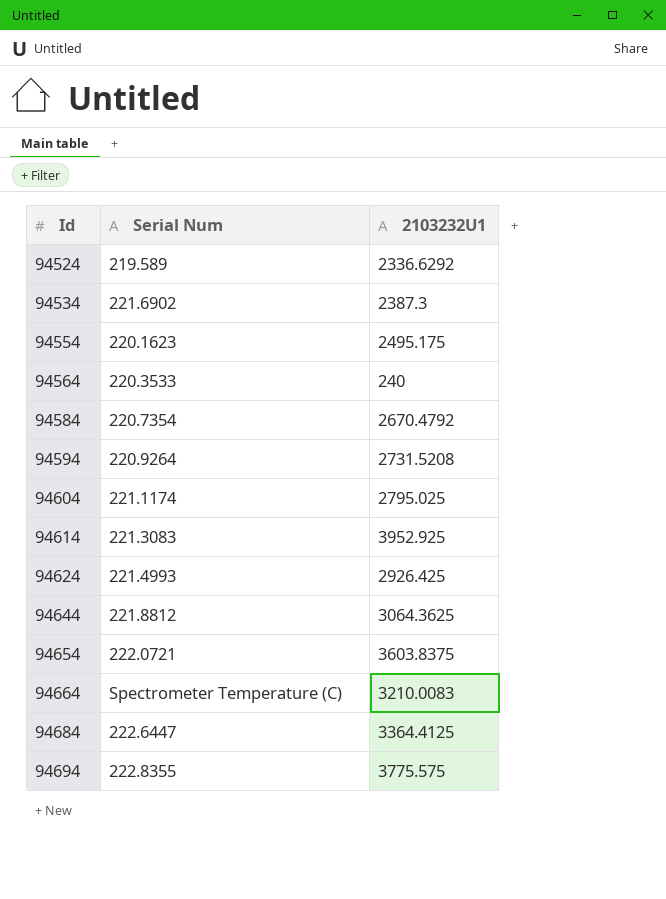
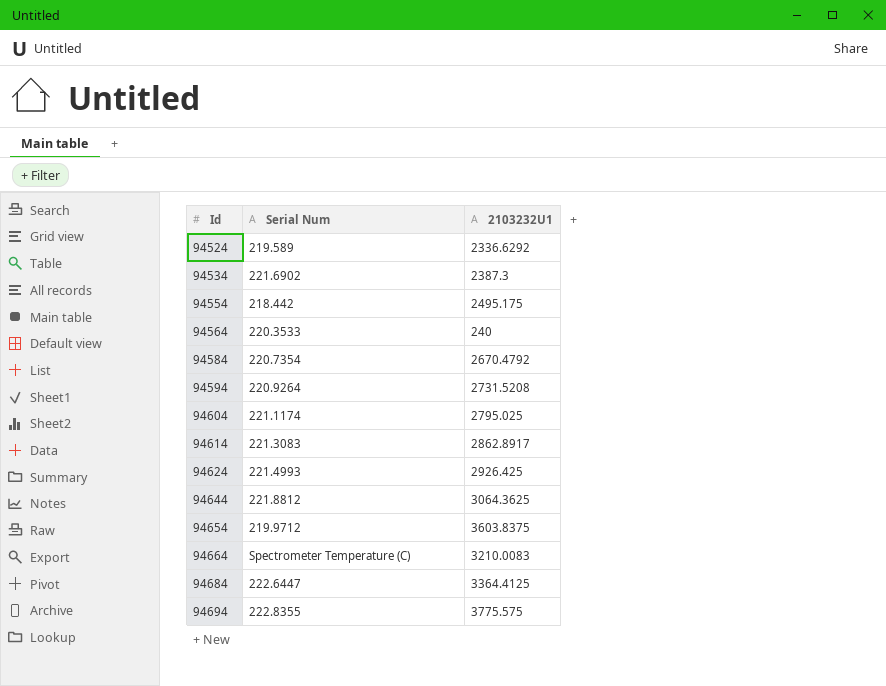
94554 | Serial Num: 220.1623 -> 218.442
94614 | 2103232U1: 3952.925 -> 2862.8917
94654 | Serial Num: 222.0721 -> 219.9712

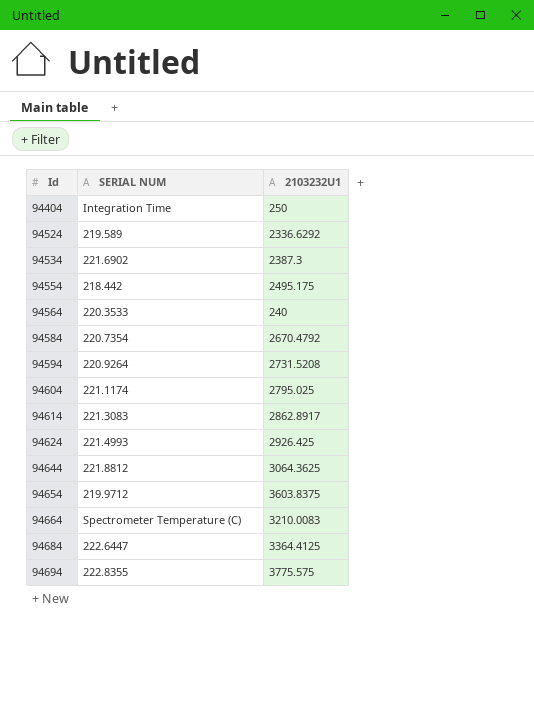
column name: Serial Num -> SERIAL NUM
row 94404: none -> Integration Time | 250

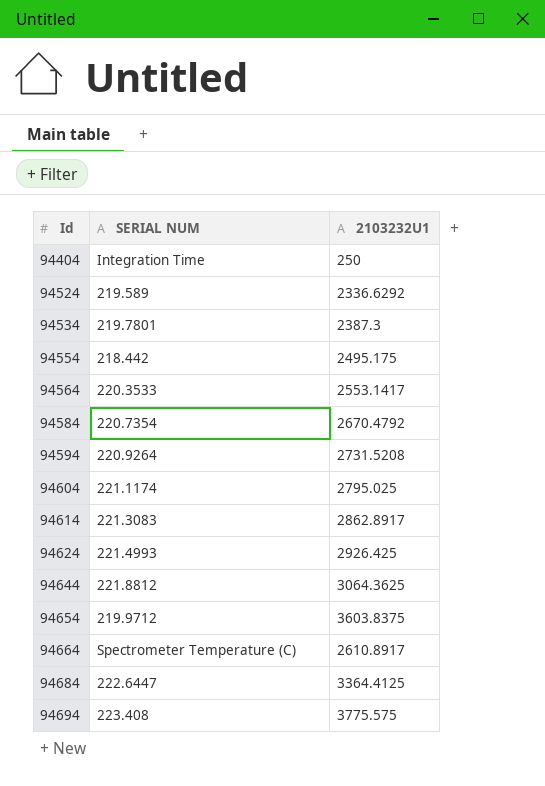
94534 | SERIAL NUM: 221.6902 -> 219.7801
94564 | 2103232U1: 240 -> 2553.1417
94664 | 2103232U1: 3210.0083 -> 2610.8917
94694 | SERIAL NUM: 222.8355 -> 223.408

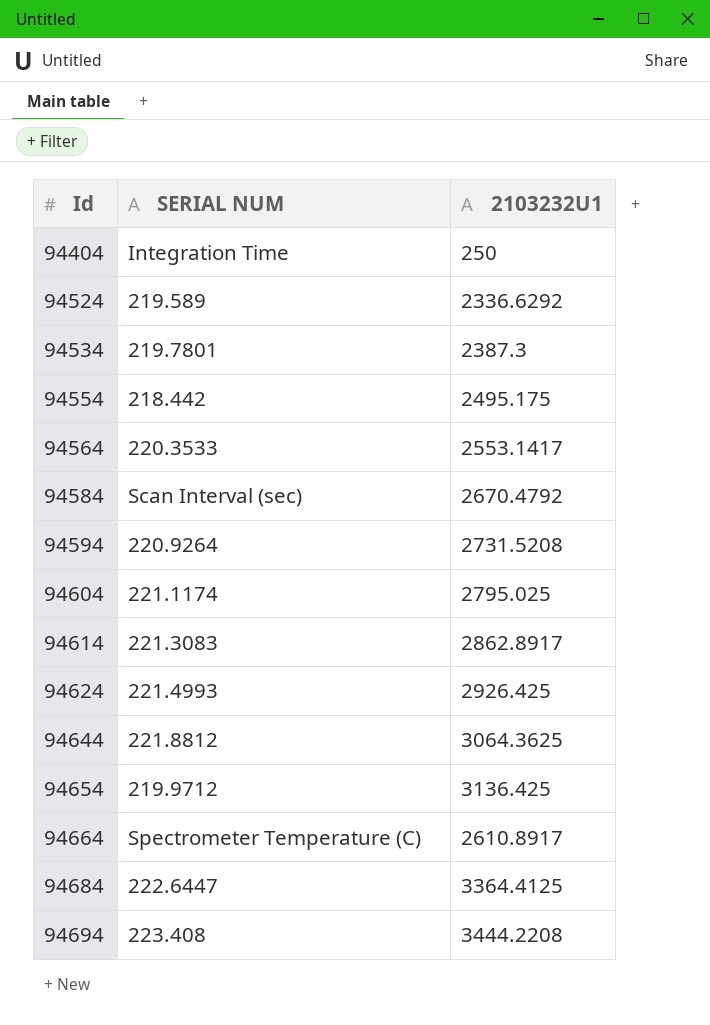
94584 | SERIAL NUM: 220.7354 -> Scan Interval (sec)
94654 | 2103232U1: 3603.8375 -> 3136.425
94694 | 2103232U1: 3775.575 -> 3444.2208

